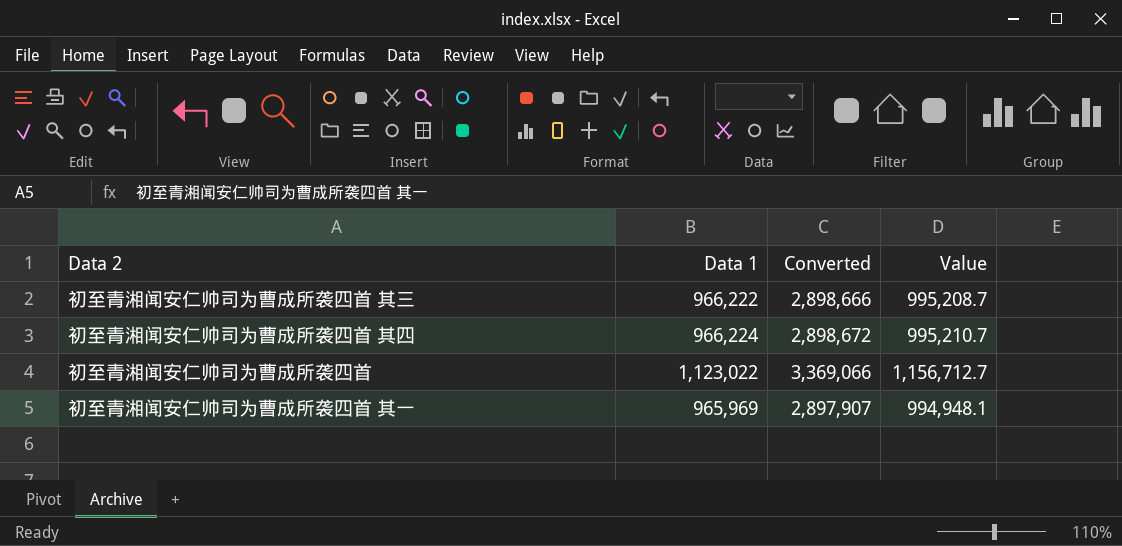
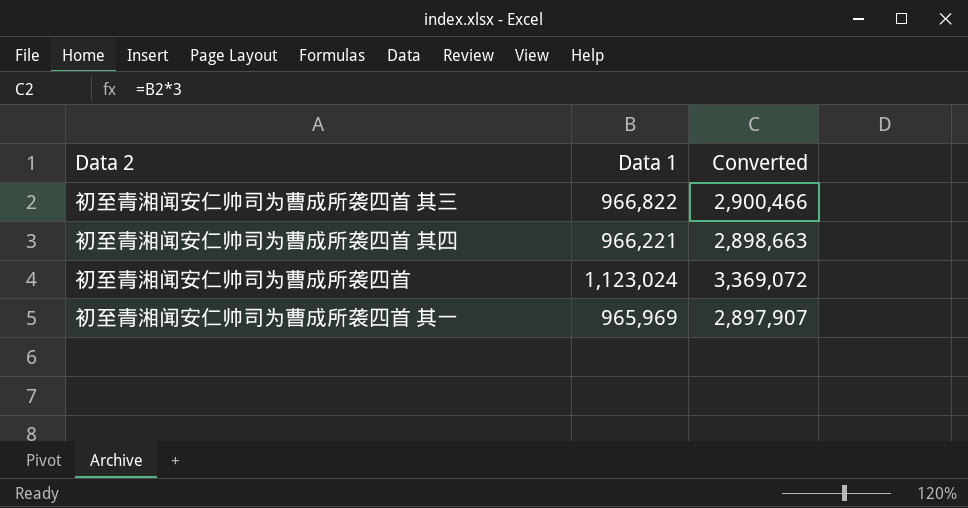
column Value | formula: [Data 1] * 1.03 -> none
初至青湘闻安仁帅司为曹成所袭四首 其三 | Data 1: 966,222 -> 966,822
初至青湘闻安仁帅司为曹成所袭四首 其三 | Converted: 2,898,666 -> 2,900,466
初至青湘闻安仁帅司为曹成所袭四首 其四 | Data 1: 966,224 -> 966,221
初至青湘闻安仁帅司为曹成所袭四首 其四 | Converted: 2,898,672 -> 2,898,663
初至青湘闻安仁帅司为曹成所袭四首 | Data 1: 1,123,022 -> 1,123,024
初至青湘闻安仁帅司为曹成所袭四首 | Converted: 3,369,066 -> 3,369,072

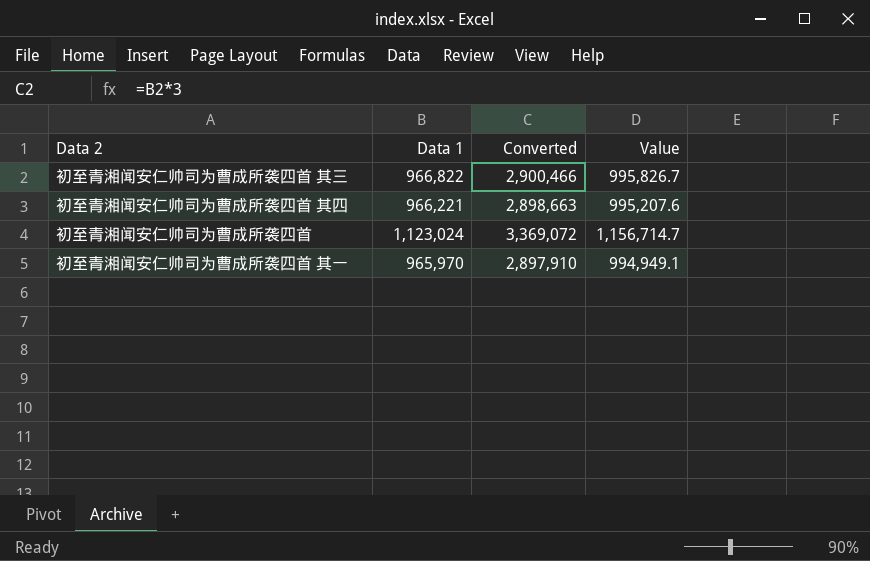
column Value | formula: none -> [Data 1] * 1.03
初至青湘闻安仁帅司为曹成所袭四首 其一 | Data 1: 965,969 -> 965,970
初至青湘闻安仁帅司为曹成所袭四首 其一 | Converted: 2,897,907 -> 2,897,910

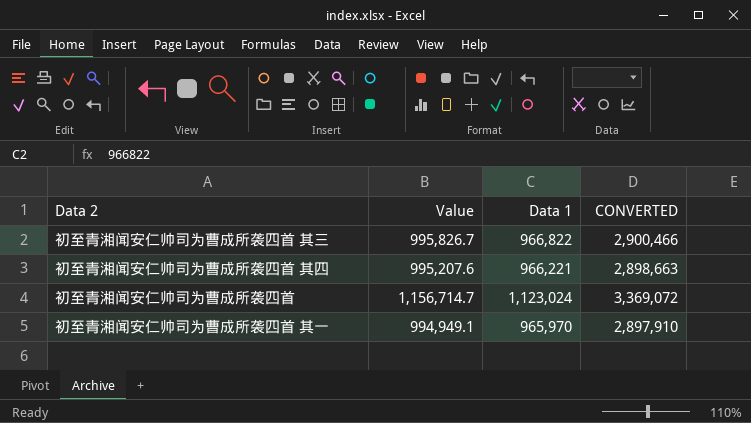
column Value | position: 4 -> 2
column name: Converted -> CONVERTED

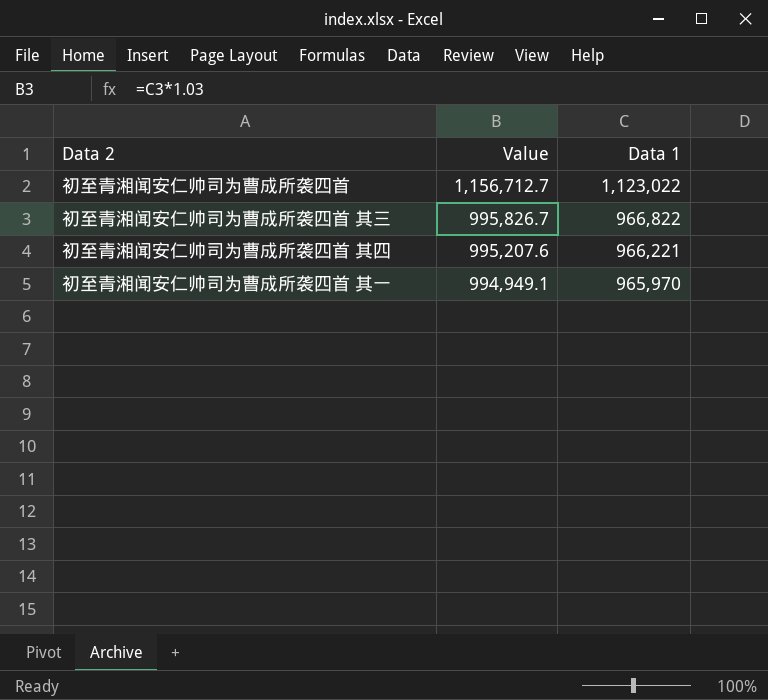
row order: none -> Value descending
column CONVERTED | formula: [Data 1] * 3 -> none
初至青湘闻安仁帅司为曹成所袭四首 | Value: 1,156,714.7 -> 1,156,712.7
初至青湘闻安仁帅司为曹成所袭四首 | Data 1: 1,123,024 -> 1,123,022

